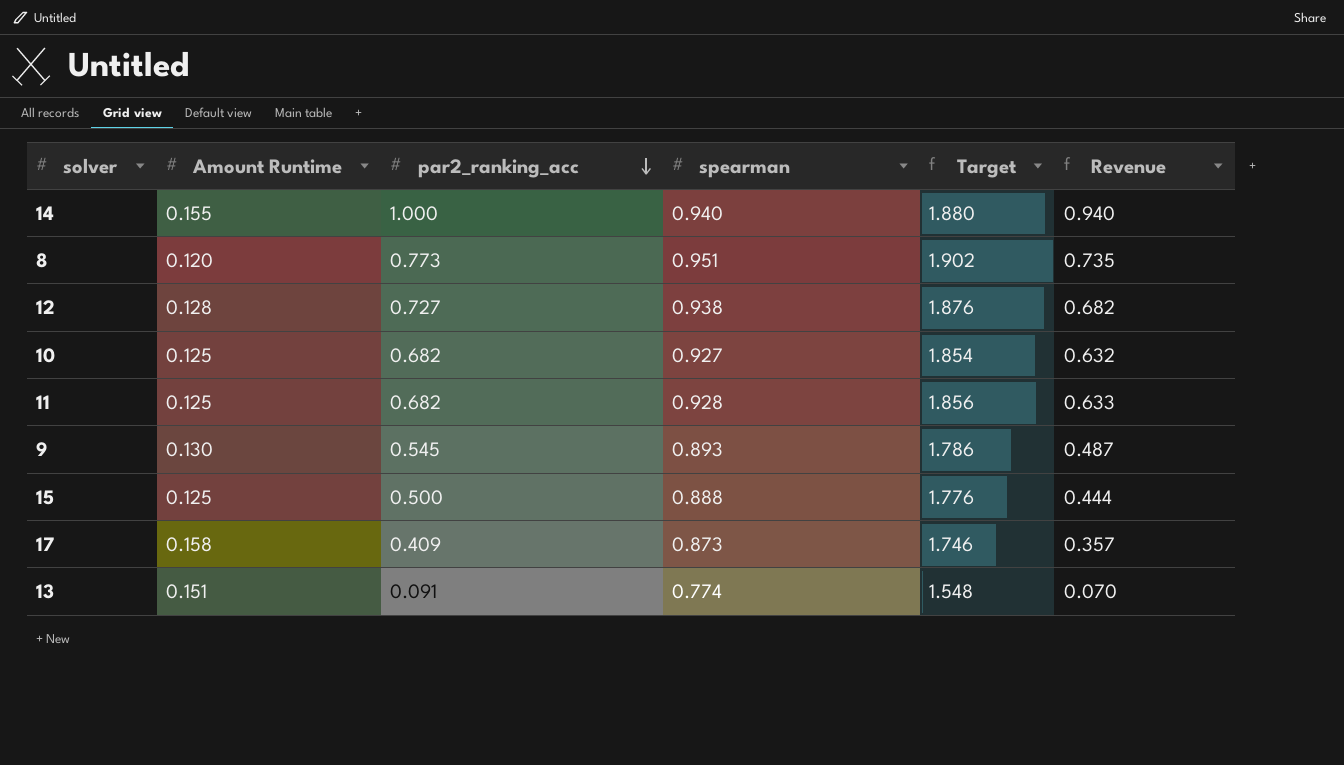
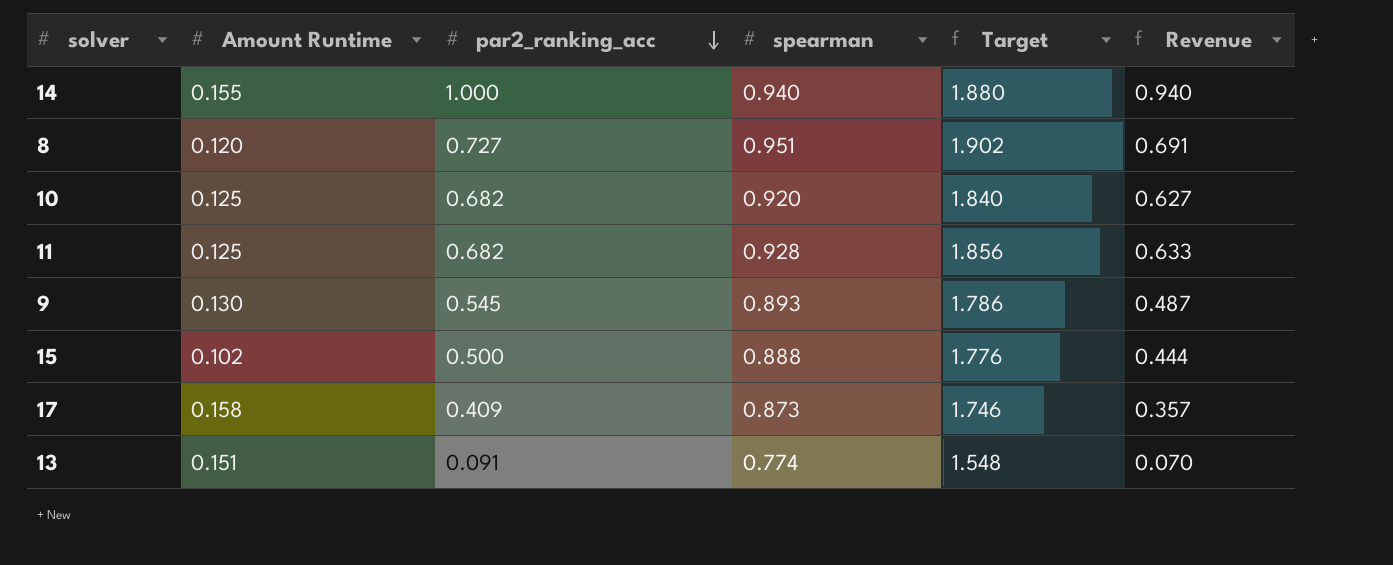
row 12: 0.128 | 0.727 | 0.938 | 1.876 | 0.682 -> none
8 | par2_ranking_acc: 0.773 -> 0.727
8 | Revenue: 0.735 -> 0.691
10 | spearman: 0.927 -> 0.920
10 | Target: 1.854 -> 1.840
10 | Revenue: 0.632 -> 0.627
15 | Amount Runtime: 0.125 -> 0.102

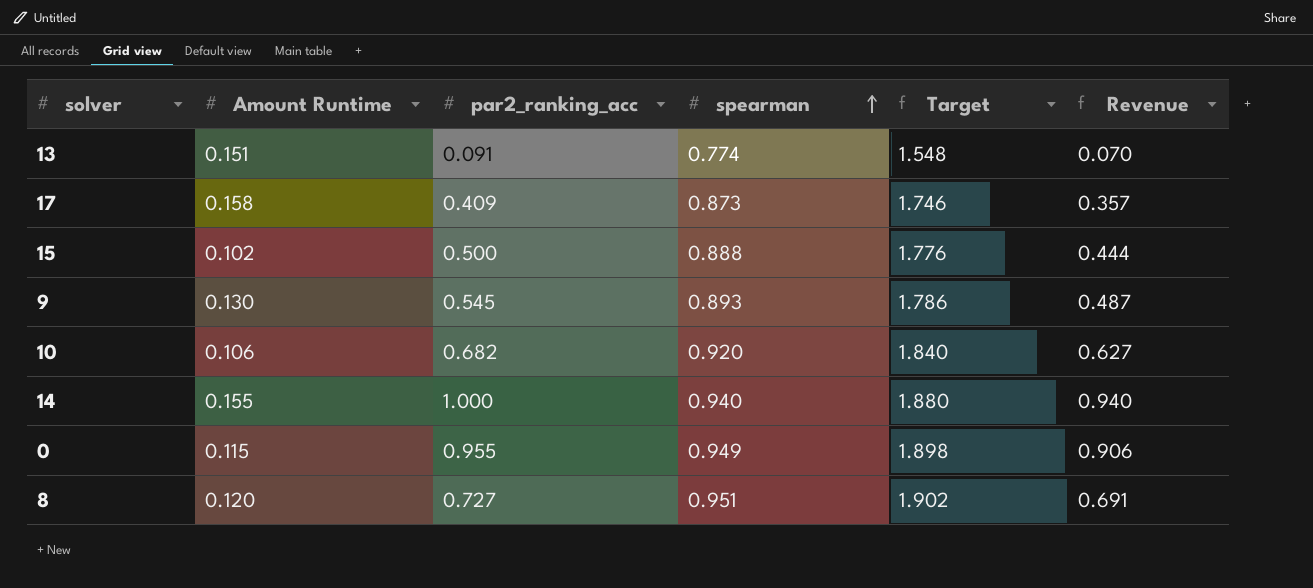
row order: par2_ranking_acc descending -> spearman ascending
row 11: 0.125 | 0.682 | 0.928 | 1.856 | 0.633 -> none
10 | Amount Runtime: 0.125 -> 0.106
row 0: none -> 0.115 | 0.955 | 0.949 | 1.898 | 0.906

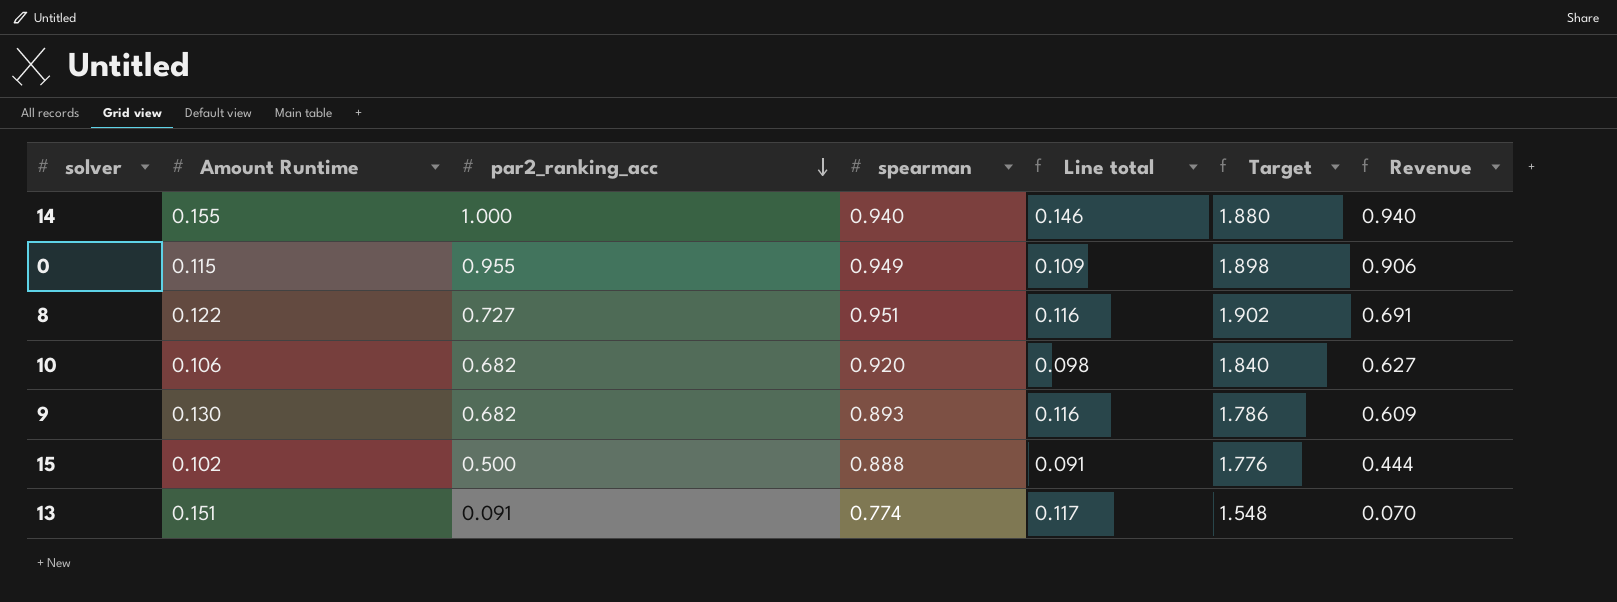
row order: spearman ascending -> par2_ranking_acc descending
column Line total | formula: none -> [Amount Runtime] * [spearman]
row 17: 0.158 | 0.409 | 0.873 | 1.746 | 0.357 -> none
8 | Amount Runtime: 0.120 -> 0.122
9 | par2_ranking_acc: 0.545 -> 0.682
9 | Revenue: 0.487 -> 0.609

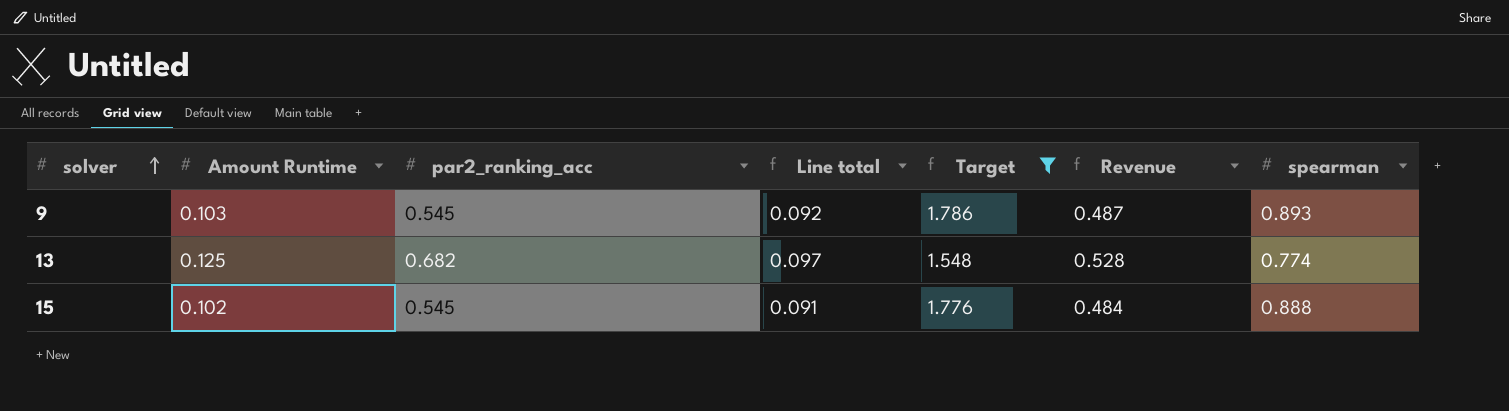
filter: none -> Target <= 1.786
row order: par2_ranking_acc descending -> solver ascending
column spearman | position: 4 -> 7
9 | Amount Runtime: 0.130 -> 0.103
9 | par2_ranking_acc: 0.682 -> 0.545
9 | Line total: 0.116 -> 0.092
9 | Revenue: 0.609 -> 0.487
13 | Amount Runtime: 0.151 -> 0.125
13 | par2_ranking_acc: 0.091 -> 0.682
13 | Line total: 0.117 -> 0.097
13 | Revenue: 0.070 -> 0.528
15 | par2_ranking_acc: 0.500 -> 0.545
15 | Revenue: 0.444 -> 0.484

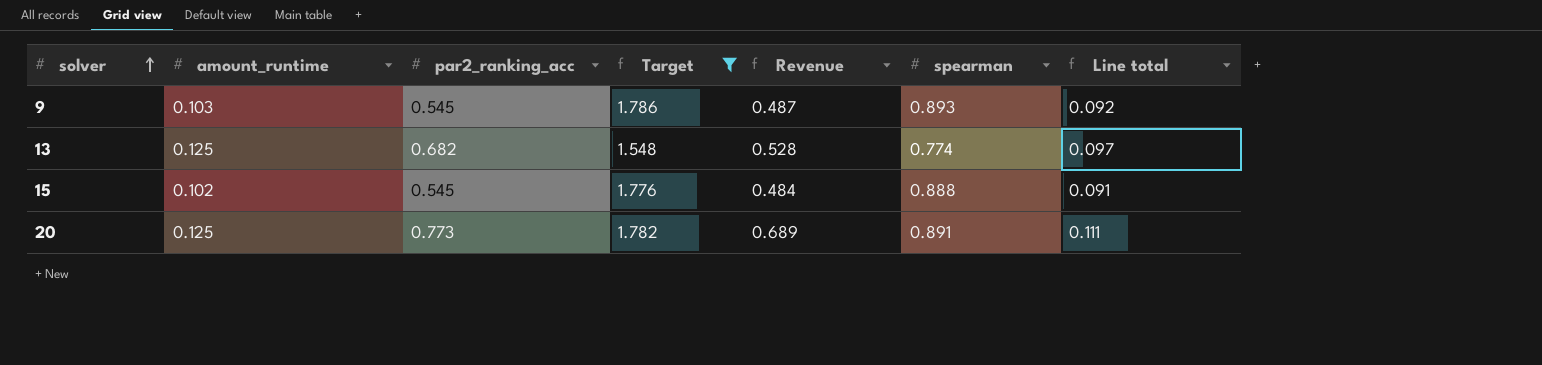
column name: Amount Runtime -> amount_runtime
column Line total | position: 4 -> 7
row 20: none -> 0.125 | 0.773 | 1.782 | 0.689 | 0.891 | 0.111

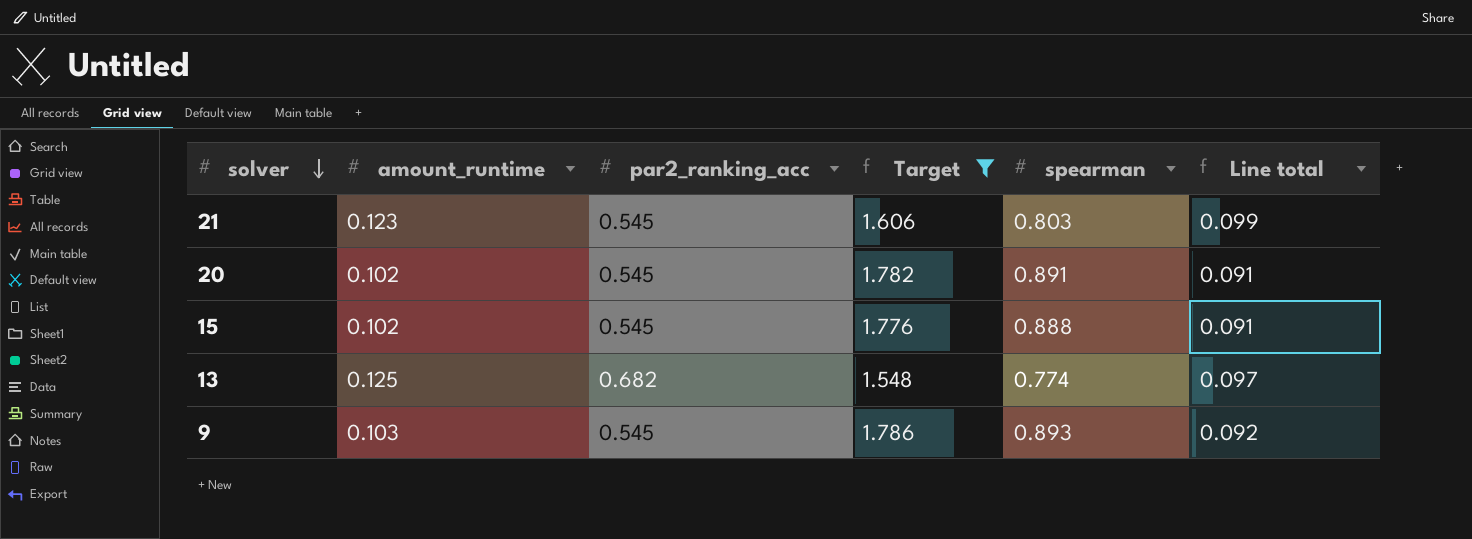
row order: solver ascending -> solver descending
column Revenue | formula: [par2_ranking_acc] * [spearman] -> none
row 21: none -> 0.123 | 0.545 | 1.606 | 0.803 | 0.099
20 | amount_runtime: 0.125 -> 0.102
20 | par2_ranking_acc: 0.773 -> 0.545
20 | Line total: 0.111 -> 0.091

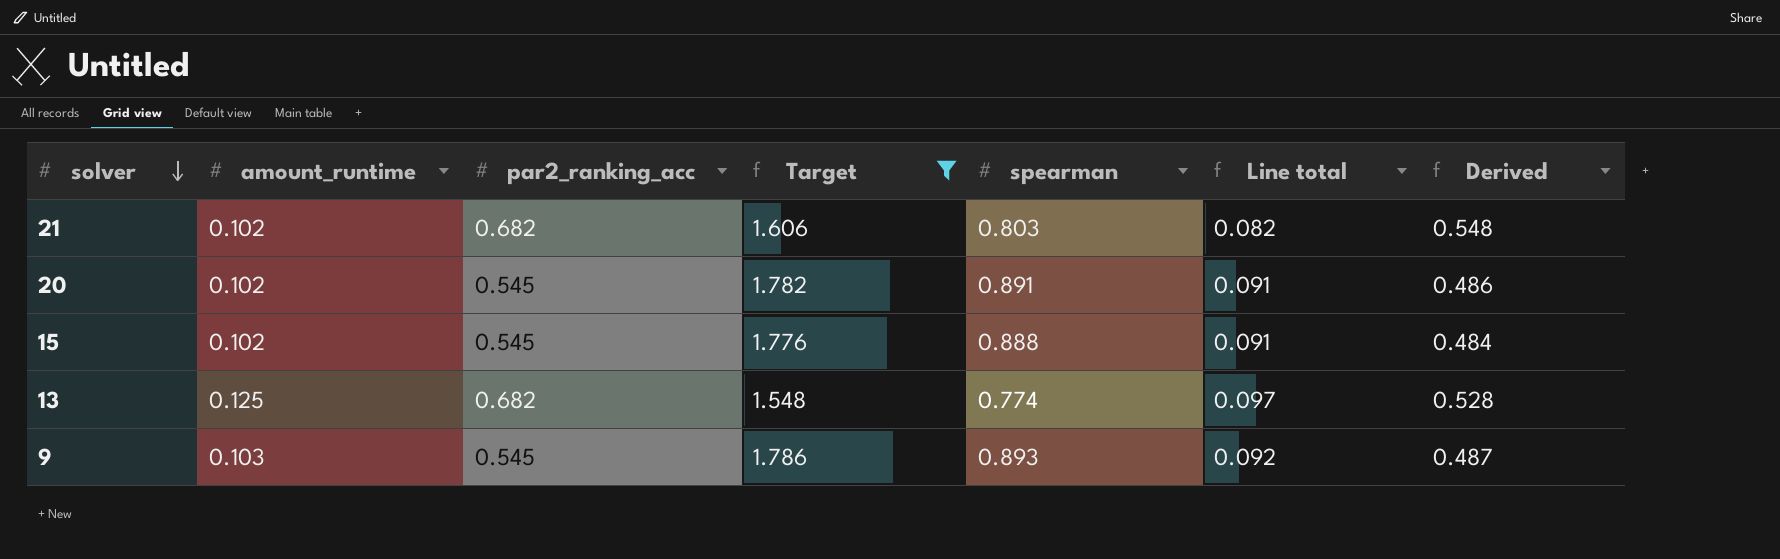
column Derived | formula: none -> [par2_ranking_acc] * [spearman]
21 | amount_runtime: 0.123 -> 0.102
21 | par2_ranking_acc: 0.545 -> 0.682
21 | Line total: 0.099 -> 0.082

